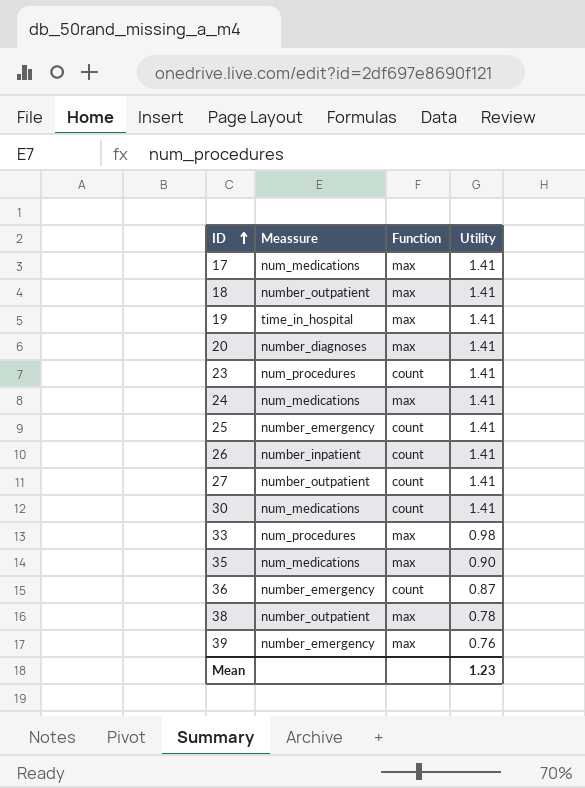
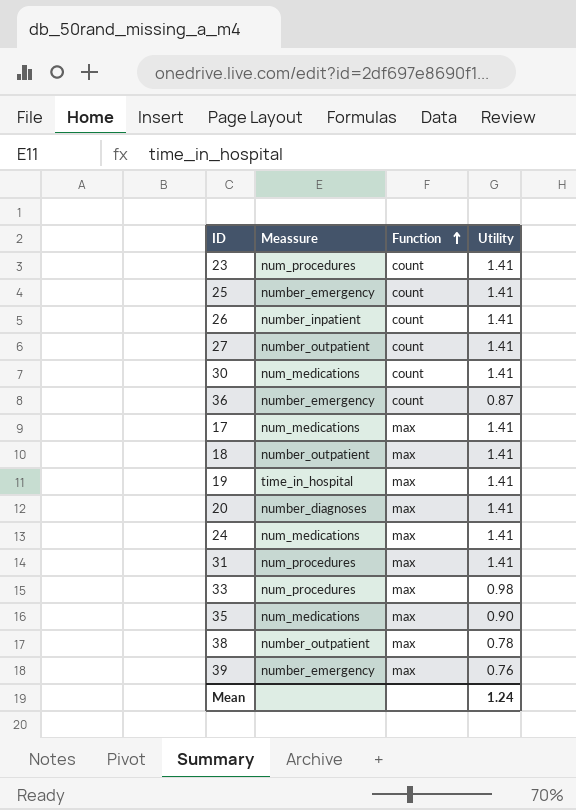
row order: ID ascending -> Function ascending
row 31: none -> num_procedures | max | 1.41
Mean | Utility: 1.23 -> 1.24

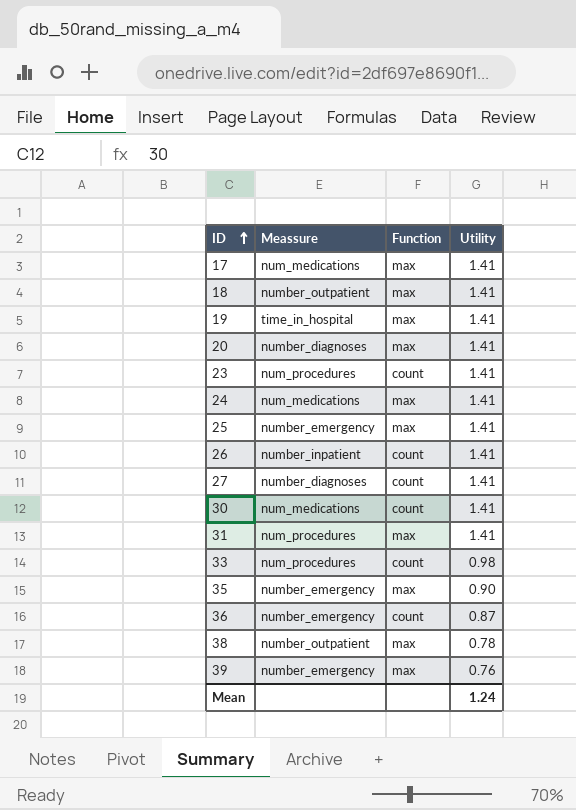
row order: Function ascending -> ID ascending
25 | Function: count -> max
27 | Meassure: number_outpatient -> number_diagnoses
33 | Function: max -> count
35 | Meassure: num_medications -> number_emergency

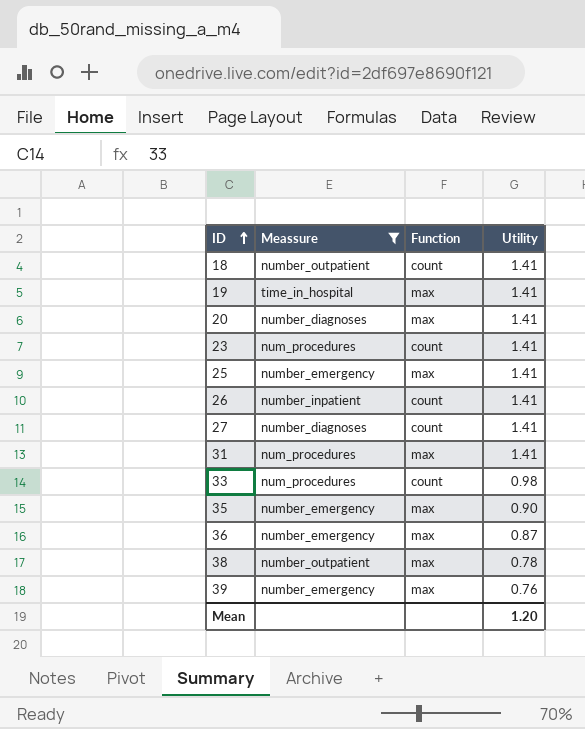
filter: none -> Meassure != num_medications
18 | Function: max -> count
36 | Function: count -> max
Mean | Utility: 1.24 -> 1.20

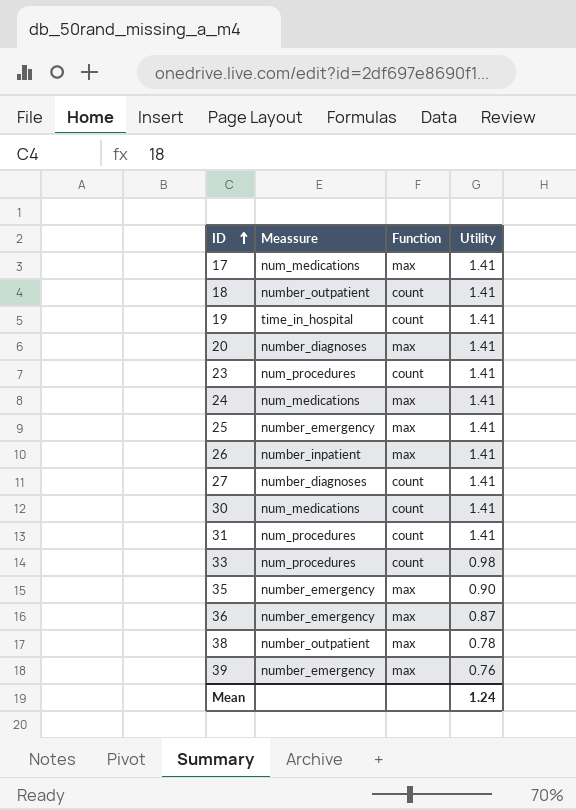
filter: Meassure != num_medications -> none
19 | Function: max -> count
26 | Function: count -> max
31 | Function: max -> count
Mean | Utility: 1.20 -> 1.24

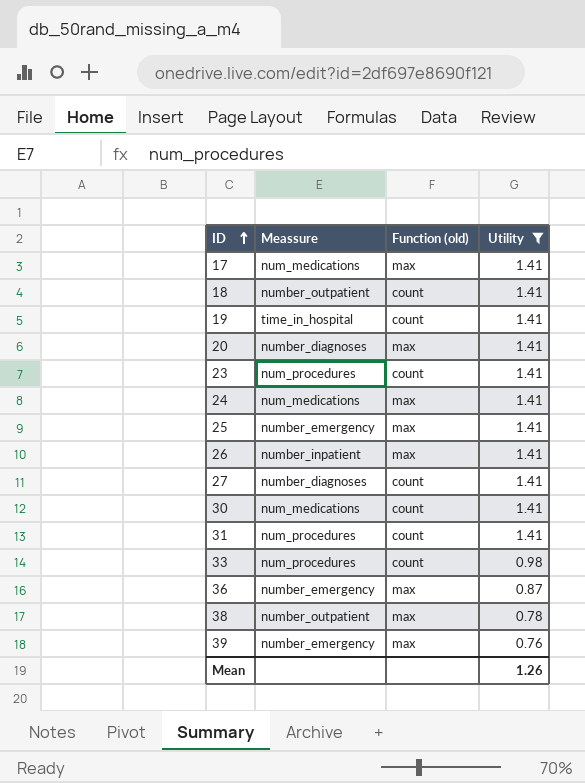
filter: none -> Utility != 0.90
column name: Function -> Function (old)
Mean | Utility: 1.24 -> 1.26

